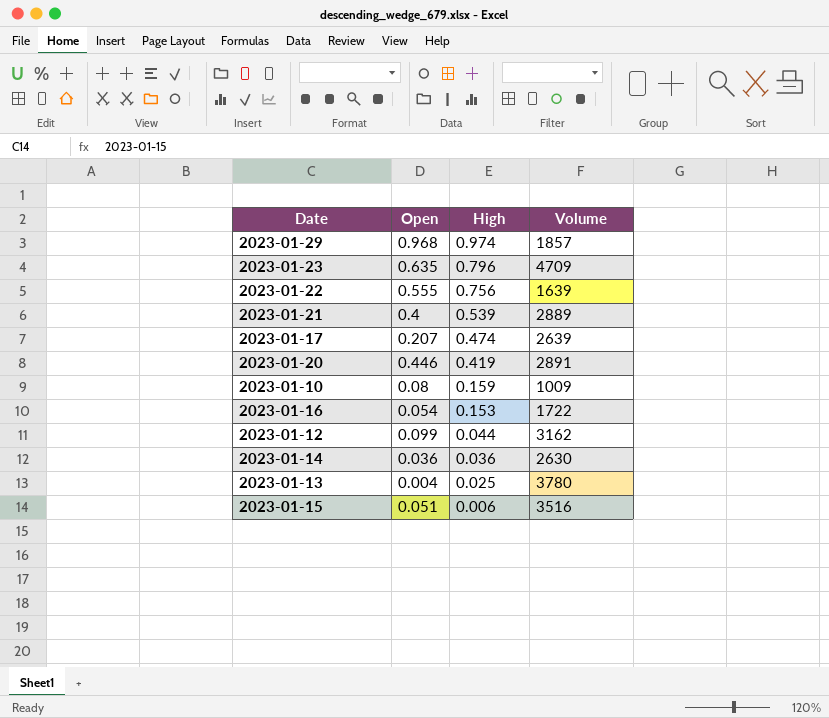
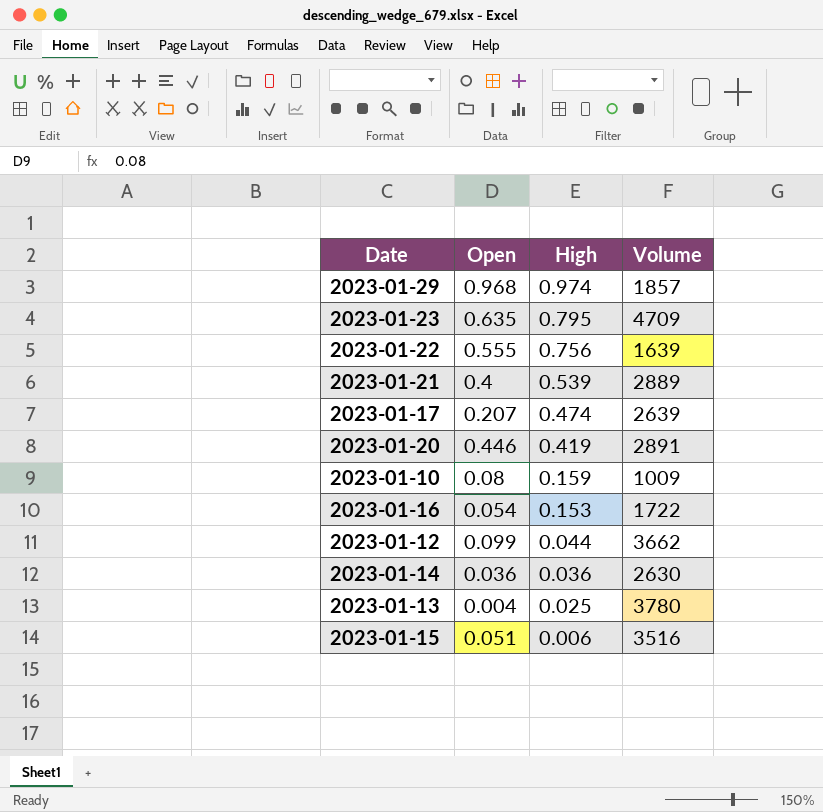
2023-01-23 | High: 0.796 -> 0.795
2023-01-12 | Volume: 3162 -> 3662

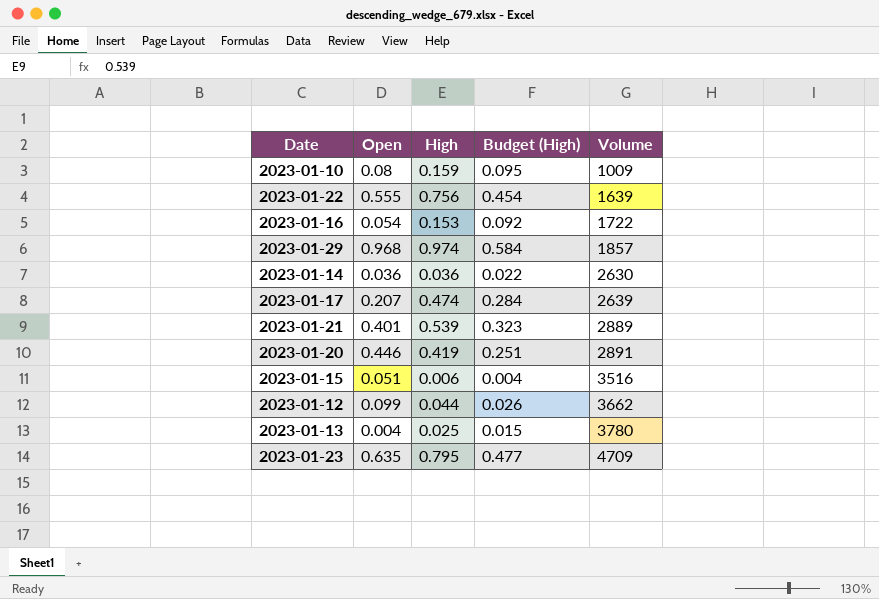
row order: High descending -> Volume ascending
column Budget (High) | formula: none -> [High] * 0.6
2023-01-21 | Open: 0.4 -> 0.401

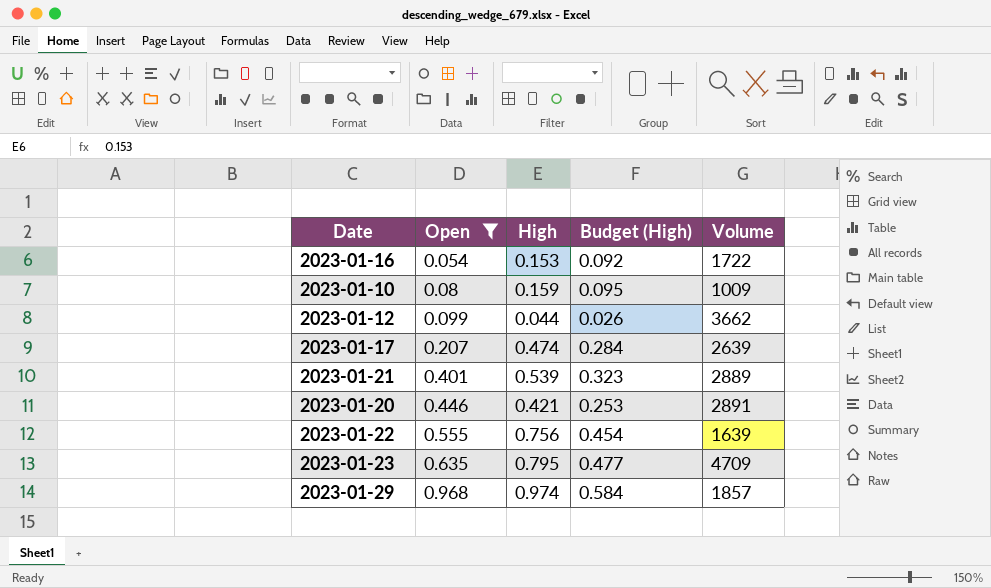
filter: none -> Open >= 0.054
row order: Volume ascending -> Open ascending
2023-01-20 | High: 0.419 -> 0.421
2023-01-20 | Budget (High): 0.251 -> 0.253

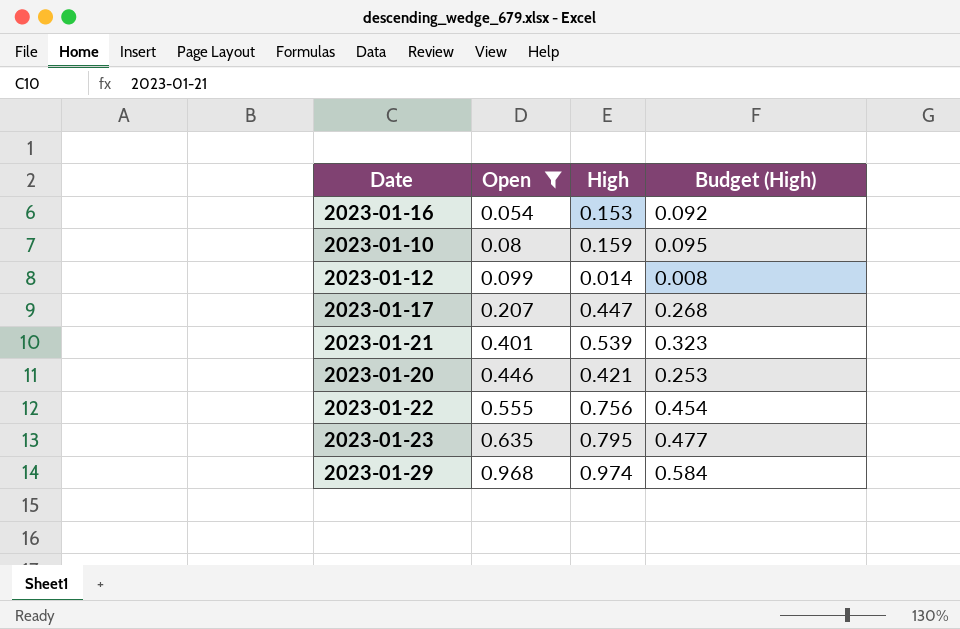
column Volume | position: 5 -> none
2023-01-12 | High: 0.044 -> 0.014
2023-01-12 | Budget (High): 0.026 -> 0.008
2023-01-17 | High: 0.474 -> 0.447
2023-01-17 | Budget (High): 0.284 -> 0.268

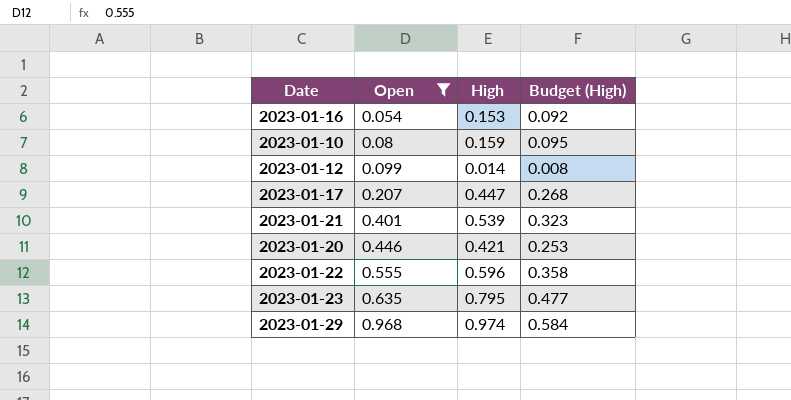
2023-01-22 | High: 0.756 -> 0.596
2023-01-22 | Budget (High): 0.454 -> 0.358

